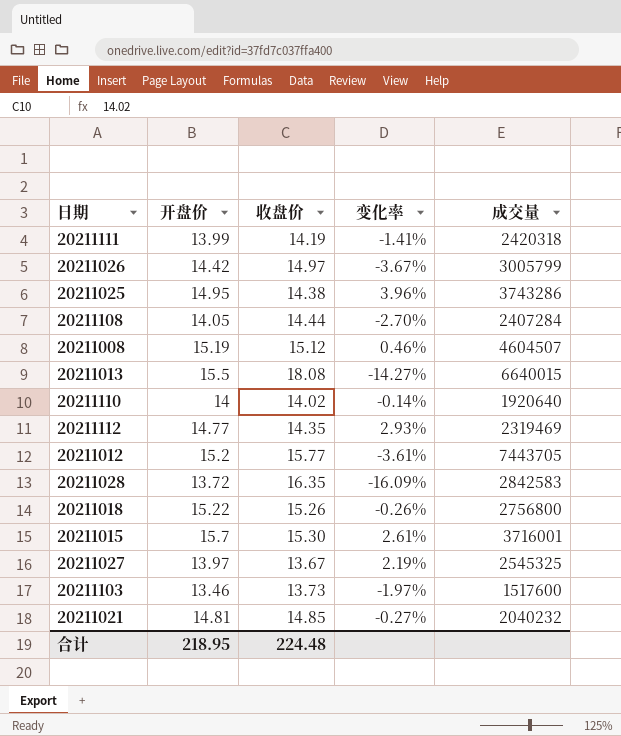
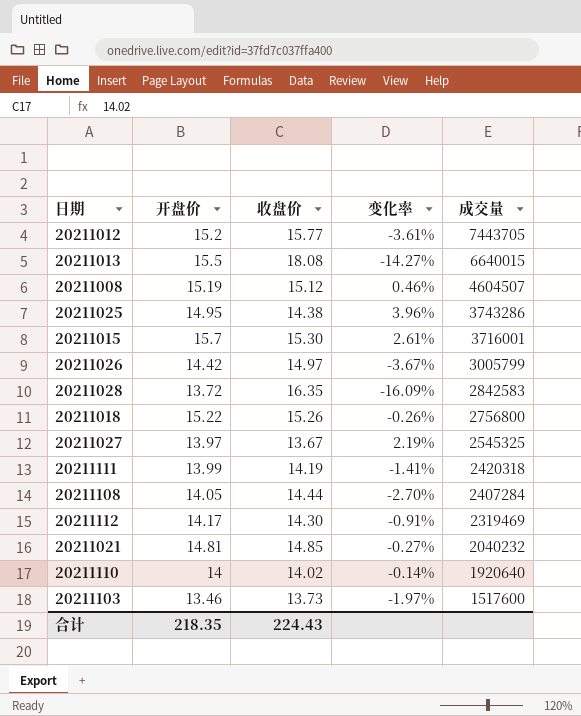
row order: none -> 成交量 descending
20211112 | 开盘价: 14.77 -> 14.17
20211112 | 收盘价: 14.35 -> 14.30
20211112 | 变化率: 2.93% -> -0.91%
合计 | 开盘价: 218.95 -> 218.35
合计 | 收盘价: 224.48 -> 224.43

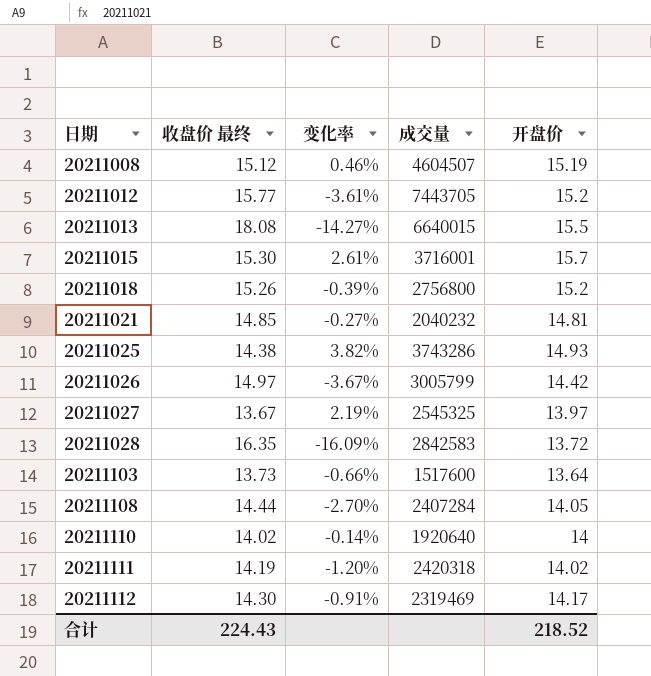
row order: 成交量 descending -> 日期 ascending
column name: 收盘价 -> 收盘价 最终
column 开盘价 | position: 2 -> 5
20211018 | 变化率: -0.26% -> -0.39%
20211018 | 开盘价: 15.22 -> 15.2
20211025 | 变化率: 3.96% -> 3.82%
20211025 | 开盘价: 14.95 -> 14.93
20211103 | 变化率: -1.97% -> -0.66%
20211103 | 开盘价: 13.46 -> 13.64
20211111 | 变化率: -1.41% -> -1.20%
20211111 | 开盘价: 13.99 -> 14.02
合计 | 开盘价: 218.35 -> 218.52

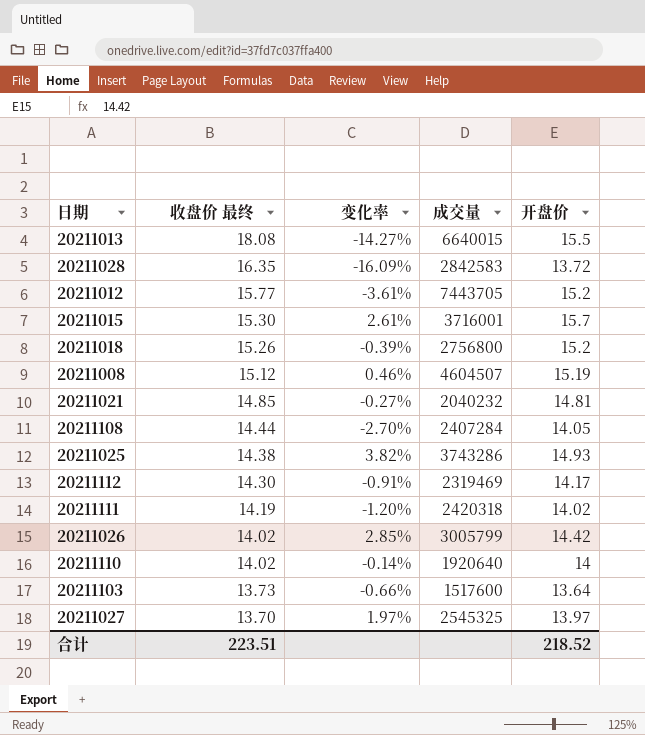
row order: 日期 ascending -> 收盘价 最终 descending
20211026 | 收盘价 最终: 14.97 -> 14.02
20211026 | 变化率: -3.67% -> 2.85%
20211027 | 收盘价 最终: 13.67 -> 13.70
20211027 | 变化率: 2.19% -> 1.97%
合计 | 收盘价 最终: 224.43 -> 223.51

